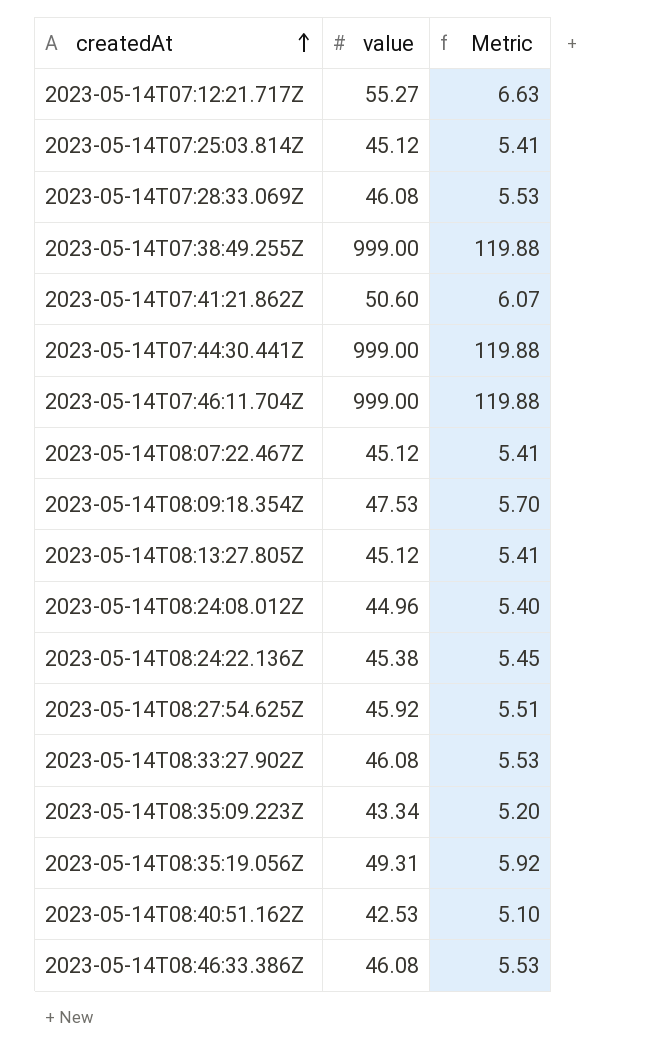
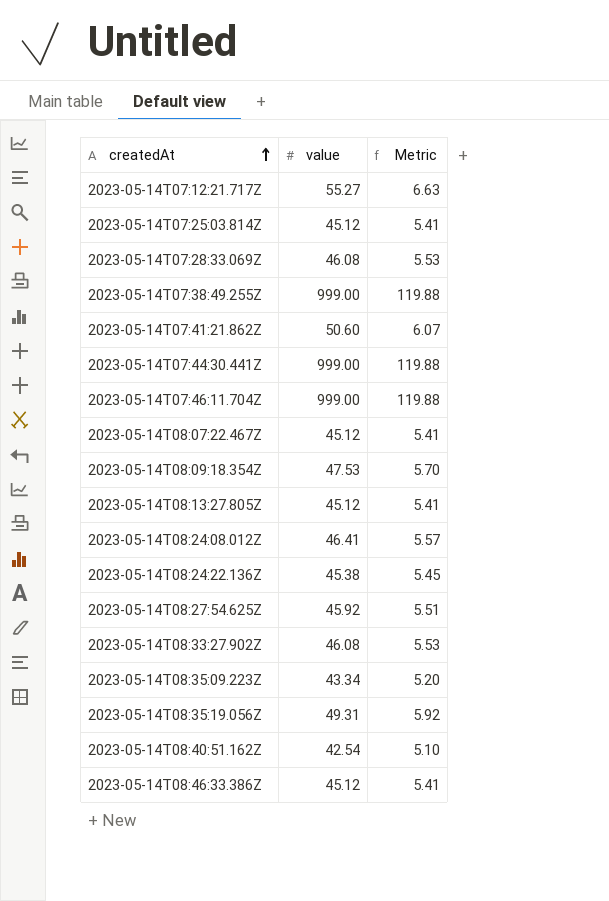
2023-05-14T08:24:08.012Z | value: 44.96 -> 46.41
2023-05-14T08:24:08.012Z | Metric: 5.40 -> 5.57
2023-05-14T08:40:51.162Z | value: 42.53 -> 42.54
2023-05-14T08:46:33.386Z | value: 46.08 -> 45.12
2023-05-14T08:46:33.386Z | Metric: 5.53 -> 5.41

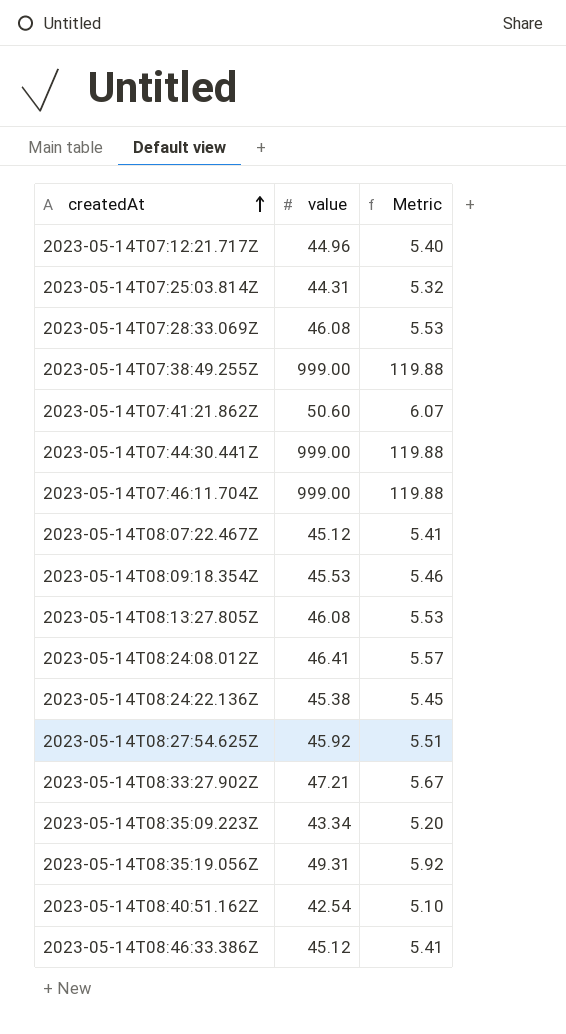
2023-05-14T07:12:21.717Z | value: 55.27 -> 44.96
2023-05-14T07:12:21.717Z | Metric: 6.63 -> 5.40
2023-05-14T07:25:03.814Z | value: 45.12 -> 44.31
2023-05-14T07:25:03.814Z | Metric: 5.41 -> 5.32
2023-05-14T08:09:18.354Z | value: 47.53 -> 45.53
2023-05-14T08:09:18.354Z | Metric: 5.70 -> 5.46
2023-05-14T08:13:27.805Z | value: 45.12 -> 46.08
2023-05-14T08:13:27.805Z | Metric: 5.41 -> 5.53
2023-05-14T08:33:27.902Z | value: 46.08 -> 47.21
2023-05-14T08:33:27.902Z | Metric: 5.53 -> 5.67

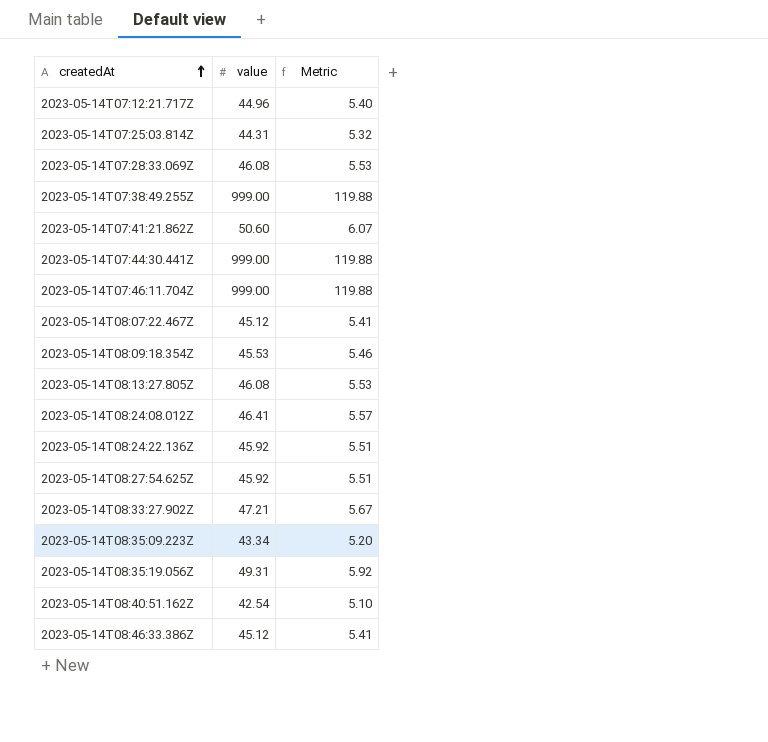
2023-05-14T08:24:22.136Z | value: 45.38 -> 45.92
2023-05-14T08:24:22.136Z | Metric: 5.45 -> 5.51

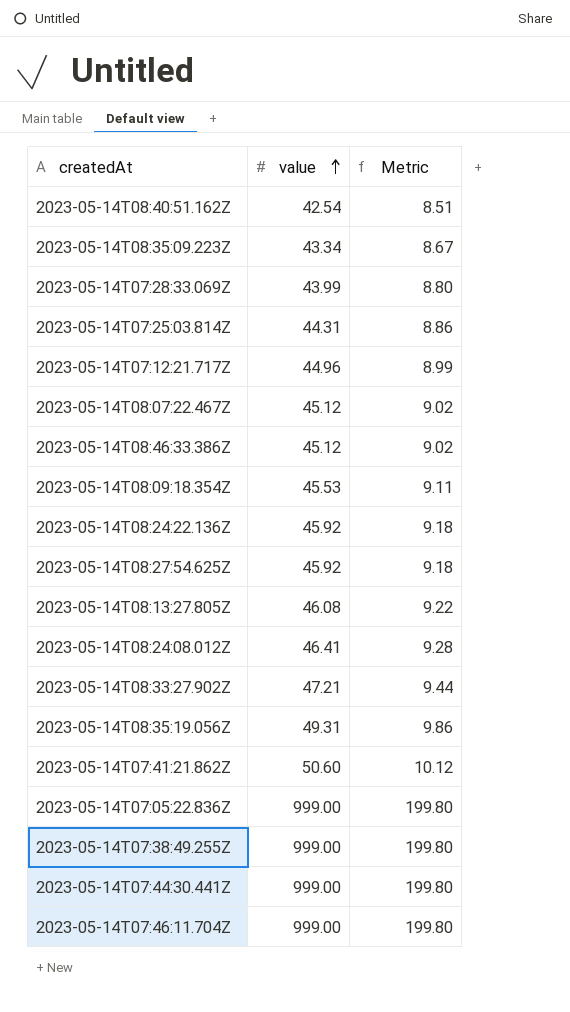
row order: createdAt ascending -> value ascending
column Metric | formula: [value] * 0.12 -> [value] * 0.2
2023-05-14T07:28:33.069Z | value: 46.08 -> 43.99
row 2023-05-14T07:05:22.836Z: none -> 999.00 | 199.80

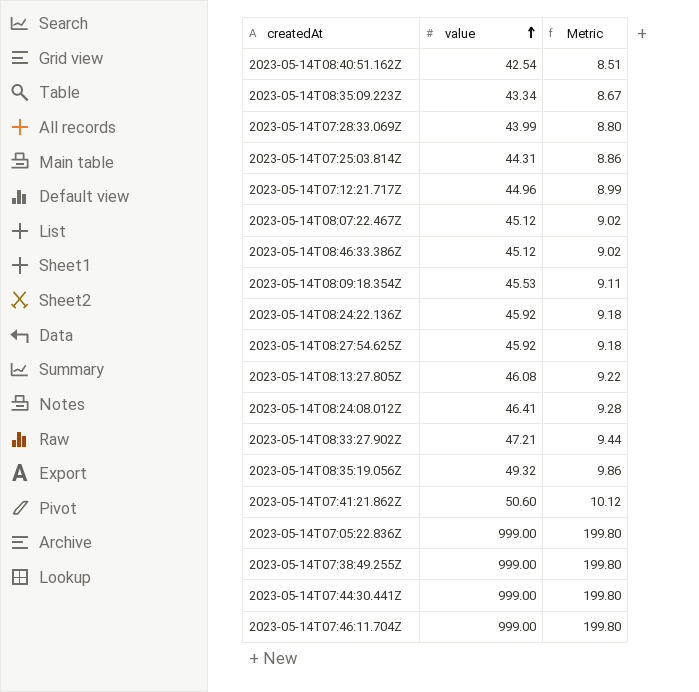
2023-05-14T08:35:19.056Z | value: 49.31 -> 49.32

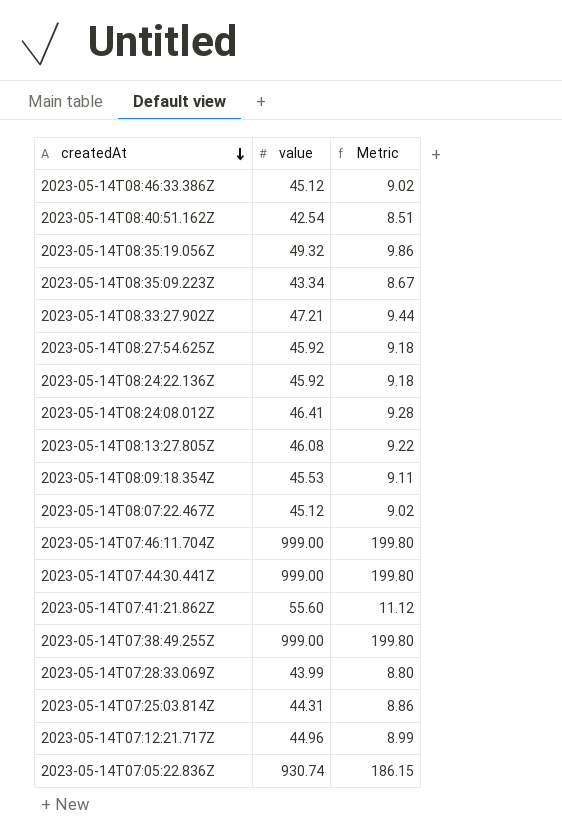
row order: value ascending -> createdAt descending
2023-05-14T07:41:21.862Z | value: 50.60 -> 55.60
2023-05-14T07:41:21.862Z | Metric: 10.12 -> 11.12
2023-05-14T07:05:22.836Z | value: 999.00 -> 930.74
2023-05-14T07:05:22.836Z | Metric: 199.80 -> 186.15

